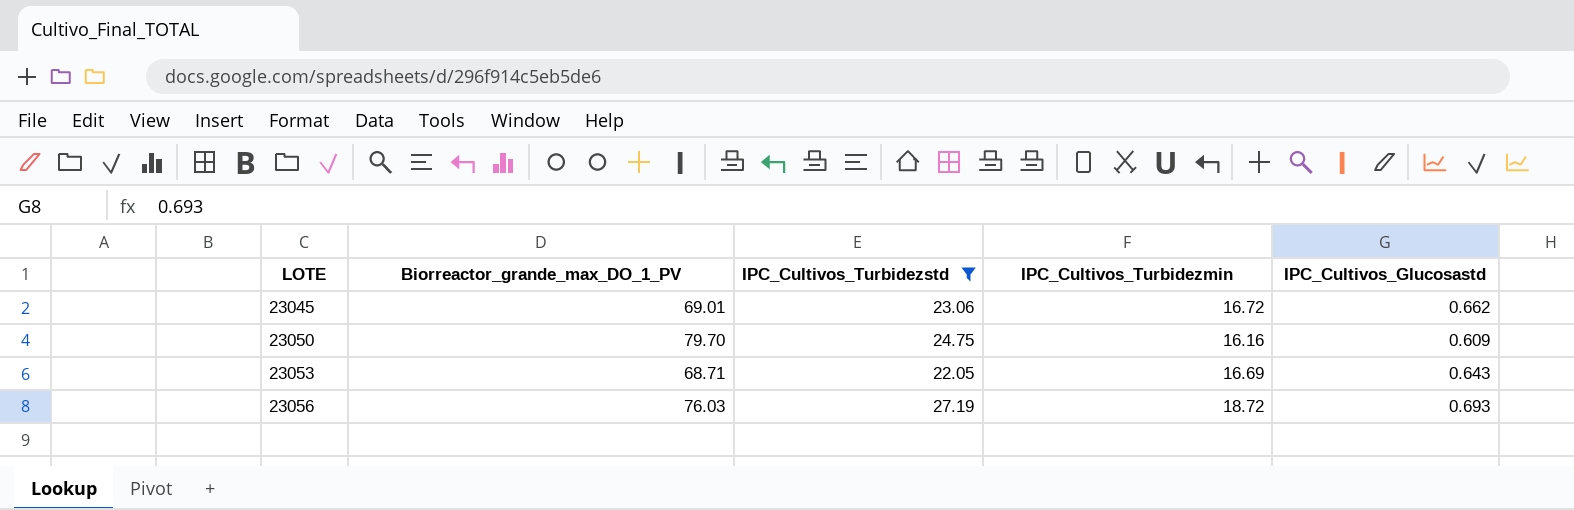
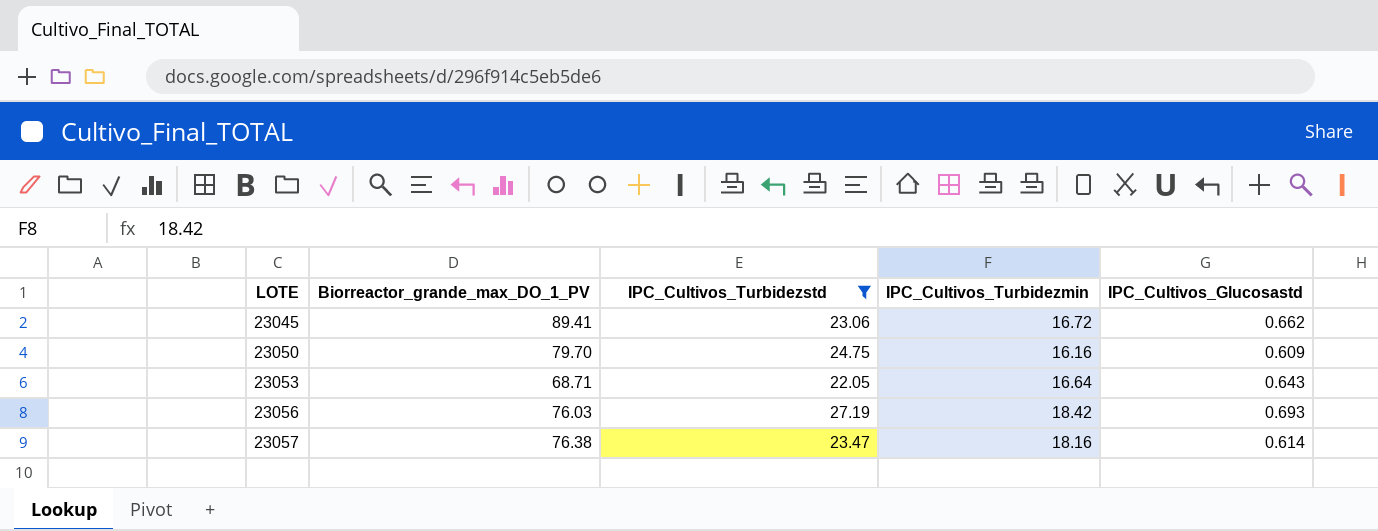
23045 | Biorreactor_grande_max_DO_1_PV: 69.01 -> 89.41
23053 | IPC_Cultivos_Turbidezmin: 16.69 -> 16.64
23056 | IPC_Cultivos_Turbidezmin: 18.72 -> 18.42
row 23057: none -> 76.38 | 23.47 | 18.16 | 0.614

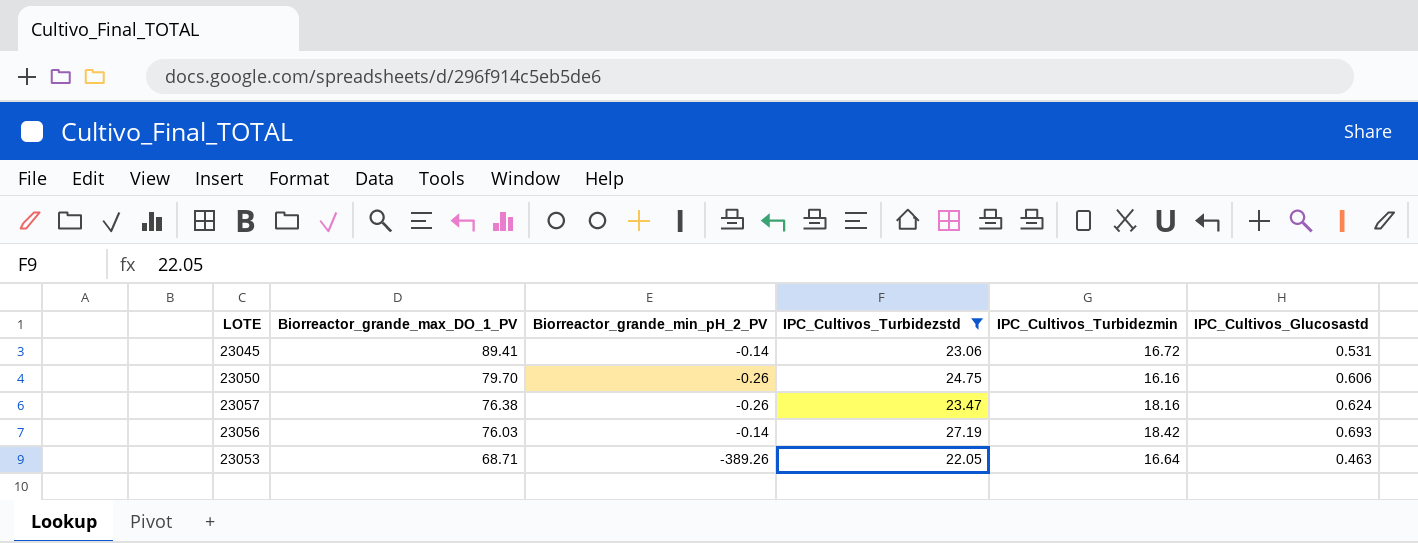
row order: LOTE ascending -> Biorreactor_grande_max_DO_1_PV descending
column Biorreactor_grande_min_pH_2_PV | position: none -> 3
23045 | IPC_Cultivos_Glucosastd: 0.662 -> 0.531
23050 | IPC_Cultivos_Glucosastd: 0.609 -> 0.606
23057 | IPC_Cultivos_Glucosastd: 0.614 -> 0.624
23053 | IPC_Cultivos_Glucosastd: 0.643 -> 0.463

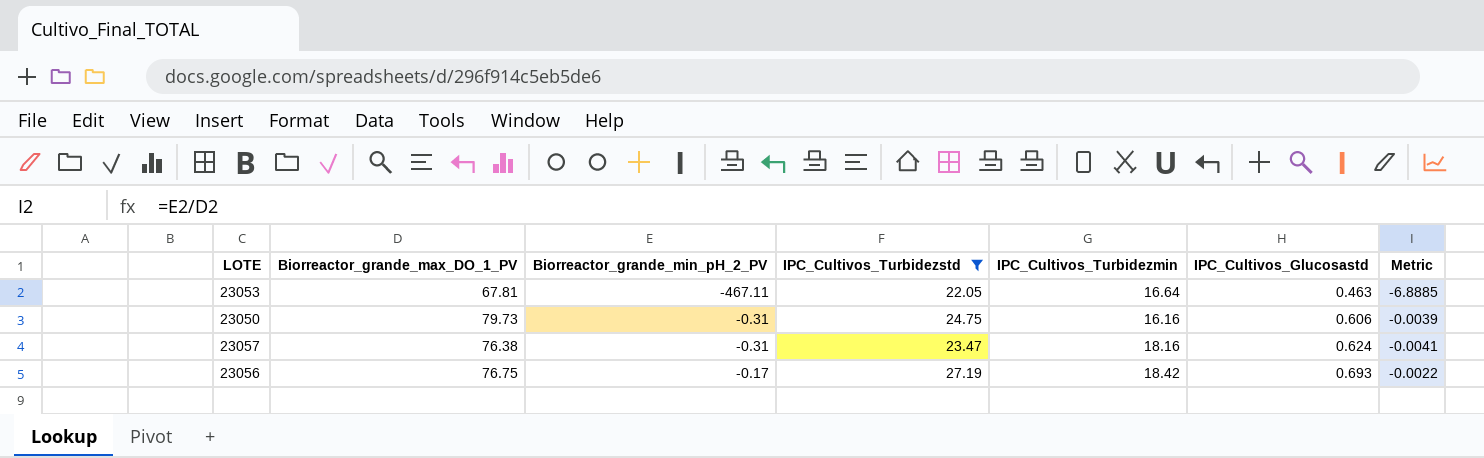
row order: Biorreactor_grande_max_DO_1_PV descending -> Biorreactor_grande_min_pH_2_PV ascending
column Metric | formula: none -> [Biorreactor_grande_min_pH_2_PV] / [Biorreactor_grande_max_DO_1_PV]
row 23045: 89.41 | -0.14 | 23.06 | 16.72 | 0.531 -> none
23053 | Biorreactor_grande_max_DO_1_PV: 68.71 -> 67.81
23053 | Biorreactor_grande_min_pH_2_PV: -389.26 -> -467.11
23050 | Biorreactor_grande_max_DO_1_PV: 79.70 -> 79.73
23050 | Biorreactor_grande_min_pH_2_PV: -0.26 -> -0.31
23057 | Biorreactor_grande_min_pH_2_PV: -0.26 -> -0.31
23056 | Biorreactor_grande_max_DO_1_PV: 76.03 -> 76.75
23056 | Biorreactor_grande_min_pH_2_PV: -0.14 -> -0.17

